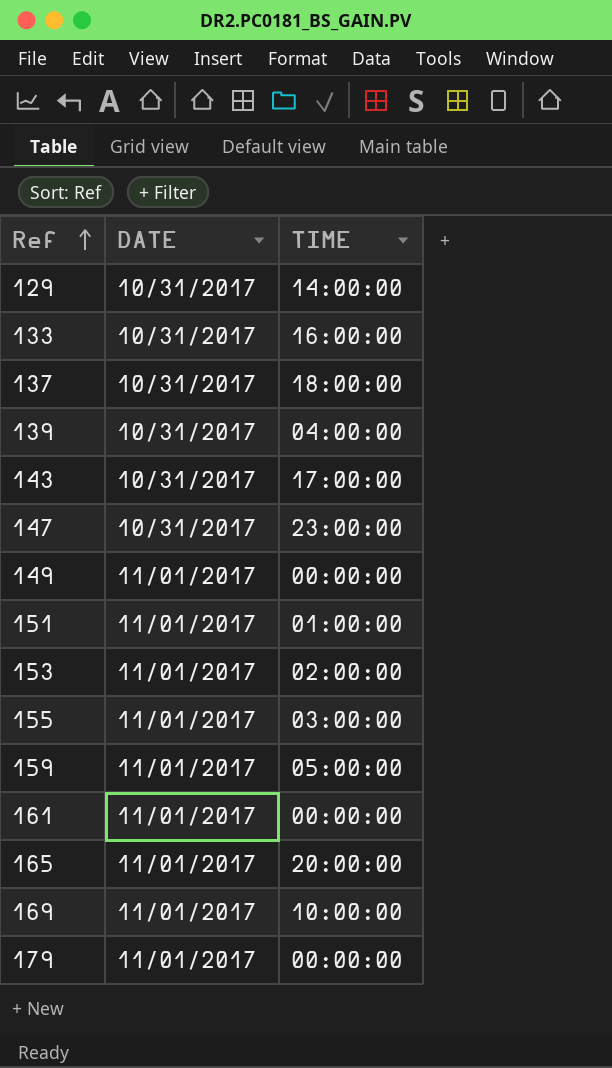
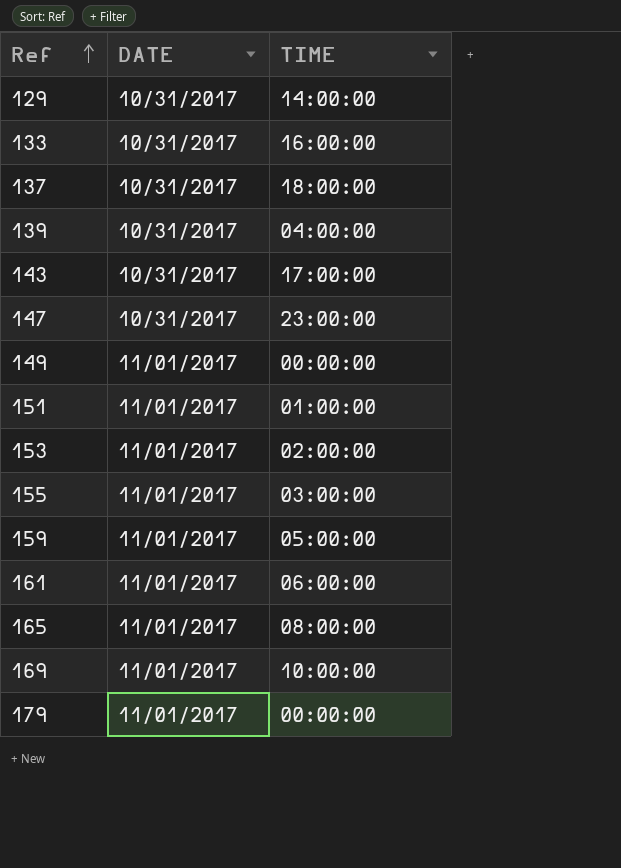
161 | TIME: 00:00:00 -> 06:00:00
165 | TIME: 20:00:00 -> 08:00:00

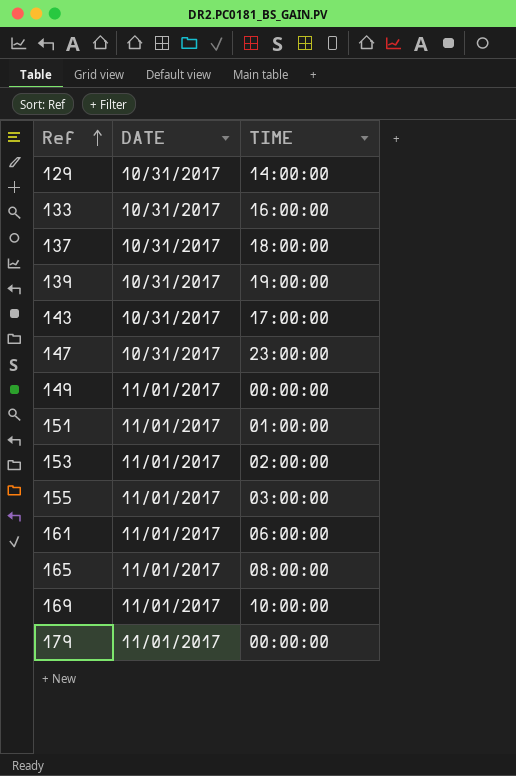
row 159: 11/01/2017 | 05:00:00 -> none
139 | TIME: 04:00:00 -> 19:00:00

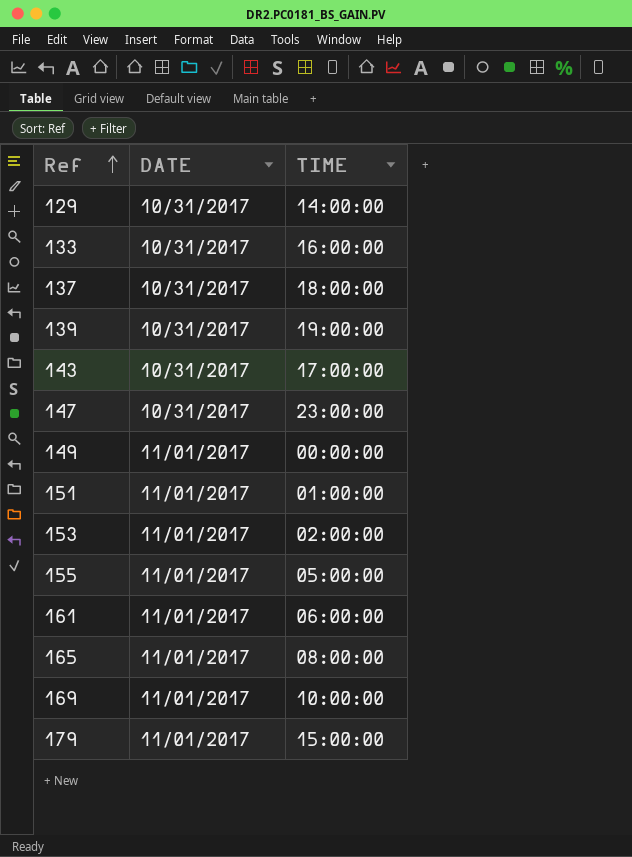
155 | TIME: 03:00:00 -> 05:00:00
179 | TIME: 00:00:00 -> 15:00:00

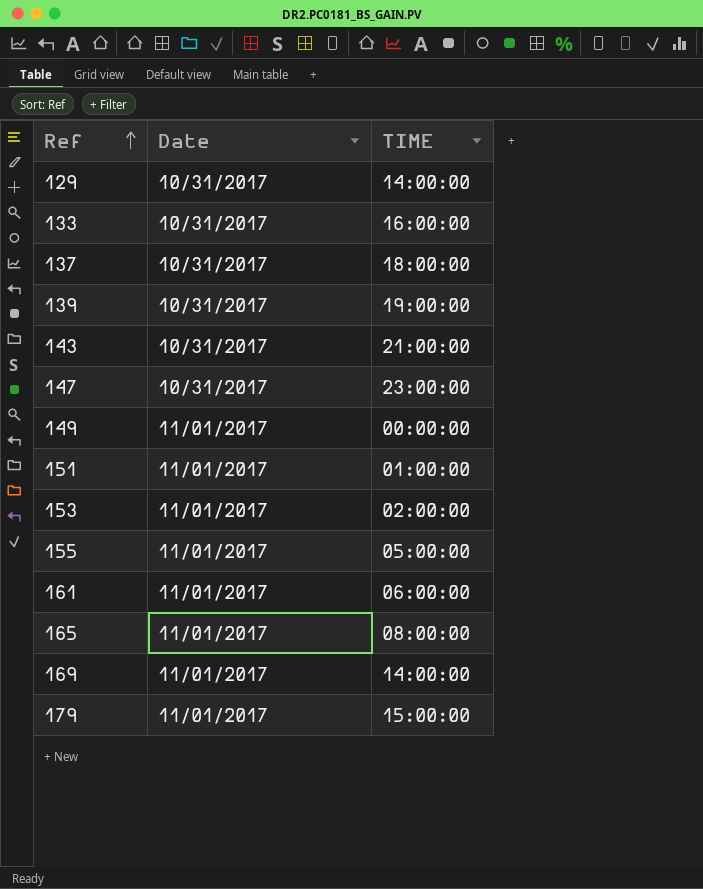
column name: DATE -> Date
143 | TIME: 17:00:00 -> 21:00:00
169 | TIME: 10:00:00 -> 14:00:00

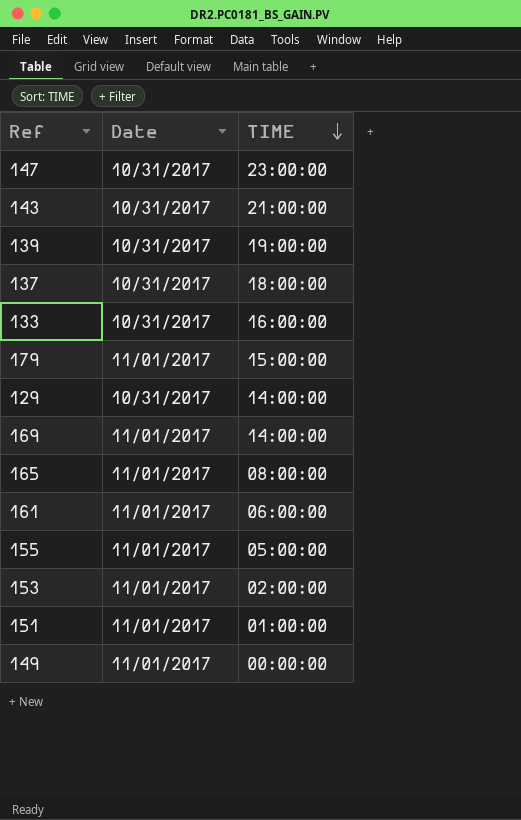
row order: Ref ascending -> TIME descending

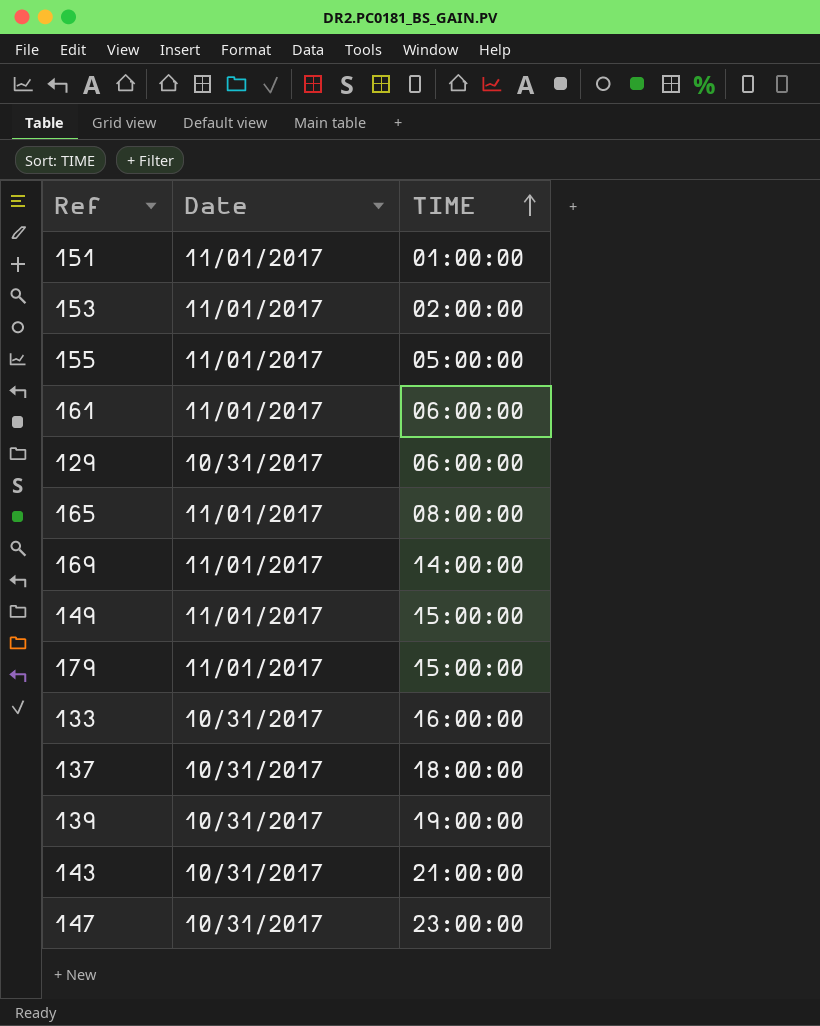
row order: TIME descending -> TIME ascending
129 | TIME: 14:00:00 -> 06:00:00
149 | TIME: 00:00:00 -> 15:00:00

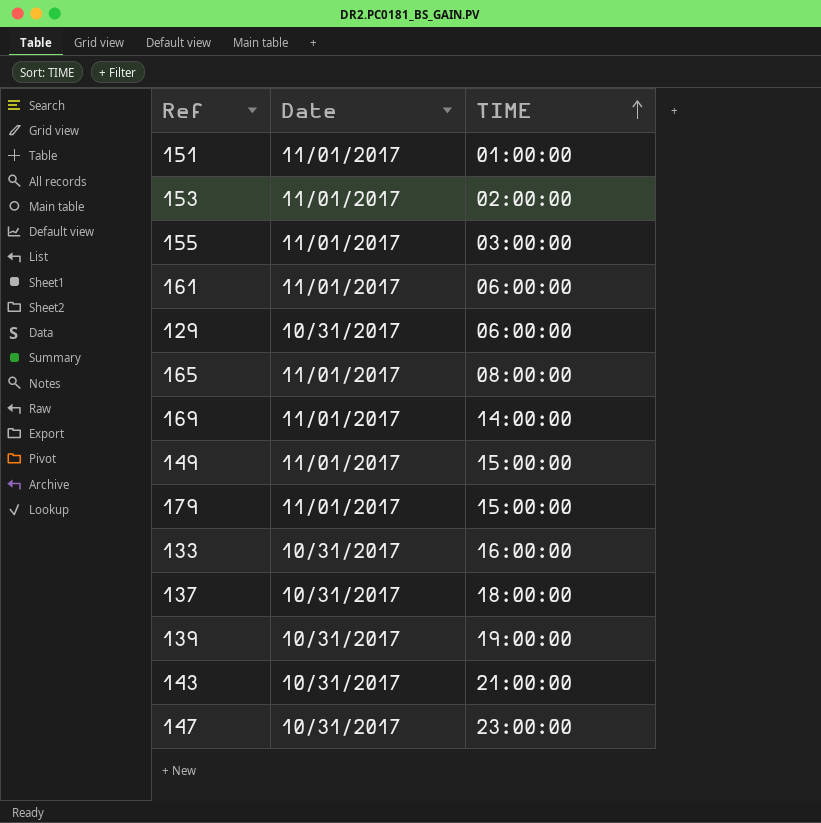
155 | TIME: 05:00:00 -> 03:00:00

